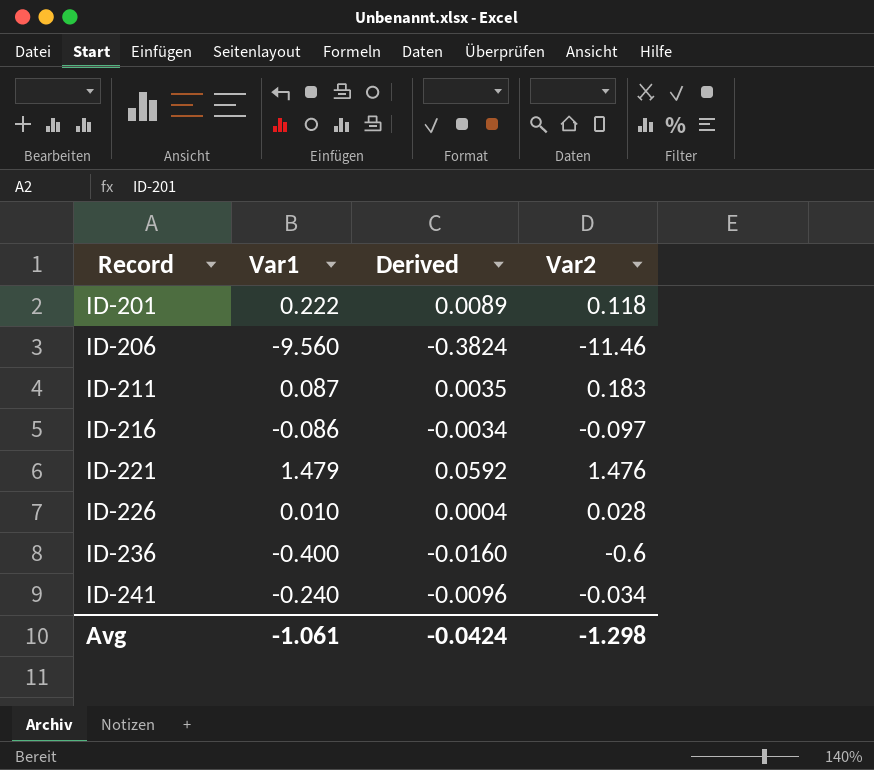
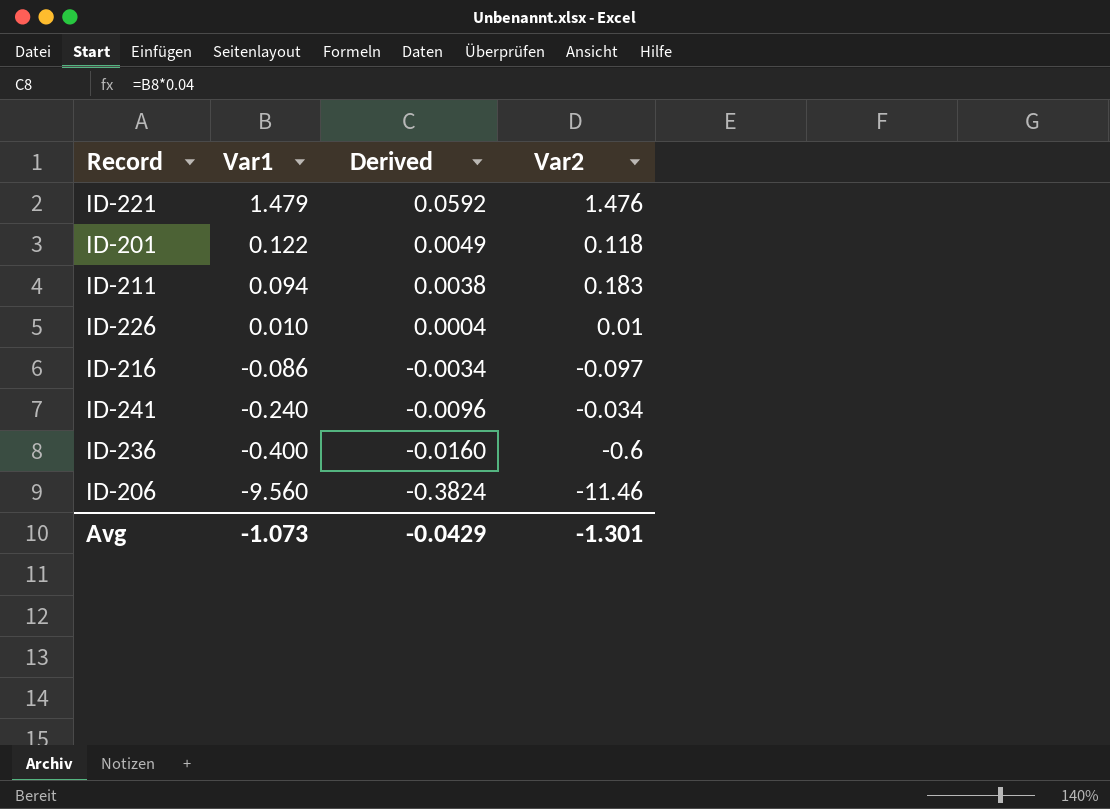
row order: Record ascending -> Var1 descending
ID-201 | Var1: 0.222 -> 0.122
ID-201 | Derived: 0.0089 -> 0.0049
ID-211 | Var1: 0.087 -> 0.094
ID-211 | Derived: 0.0035 -> 0.0038
ID-226 | Var2: 0.028 -> 0.01
Avg | Var1: -1.061 -> -1.073
Avg | Derived: -0.0424 -> -0.0429
Avg | Var2: -1.298 -> -1.301

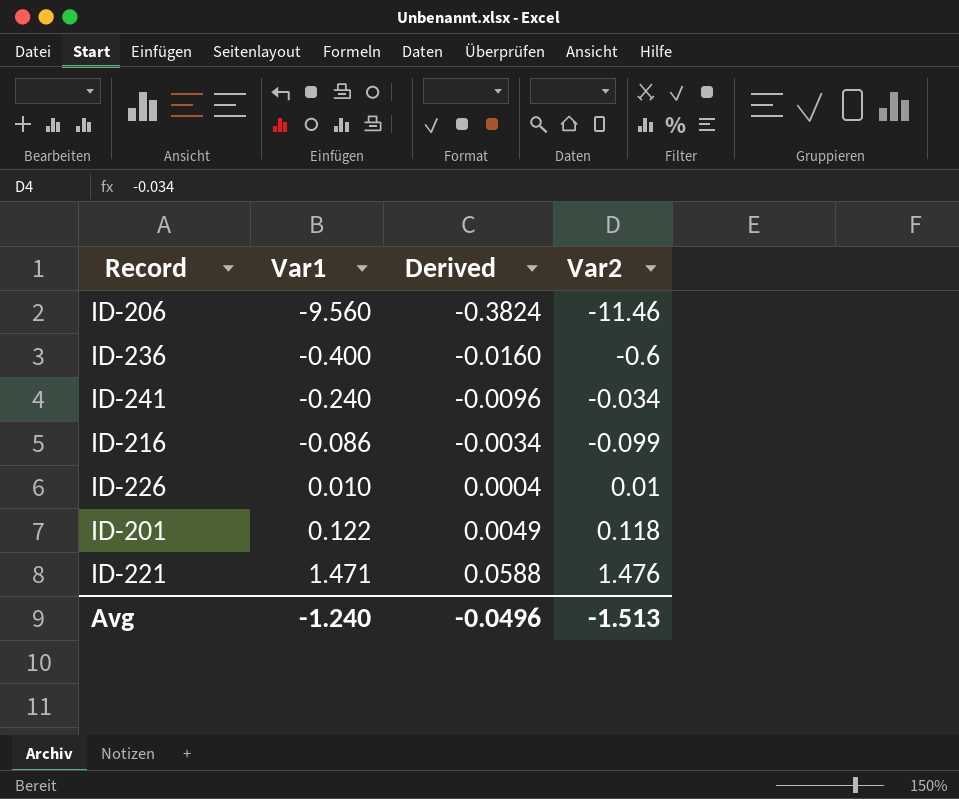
row order: Var1 descending -> Var1 ascending
row ID-211: 0.094 | 0.0038 | 0.183 -> none
ID-216 | Var2: -0.097 -> -0.099
ID-221 | Var1: 1.479 -> 1.471
ID-221 | Derived: 0.0592 -> 0.0588
Avg | Var1: -1.073 -> -1.240
Avg | Derived: -0.0429 -> -0.0496
Avg | Var2: -1.301 -> -1.513

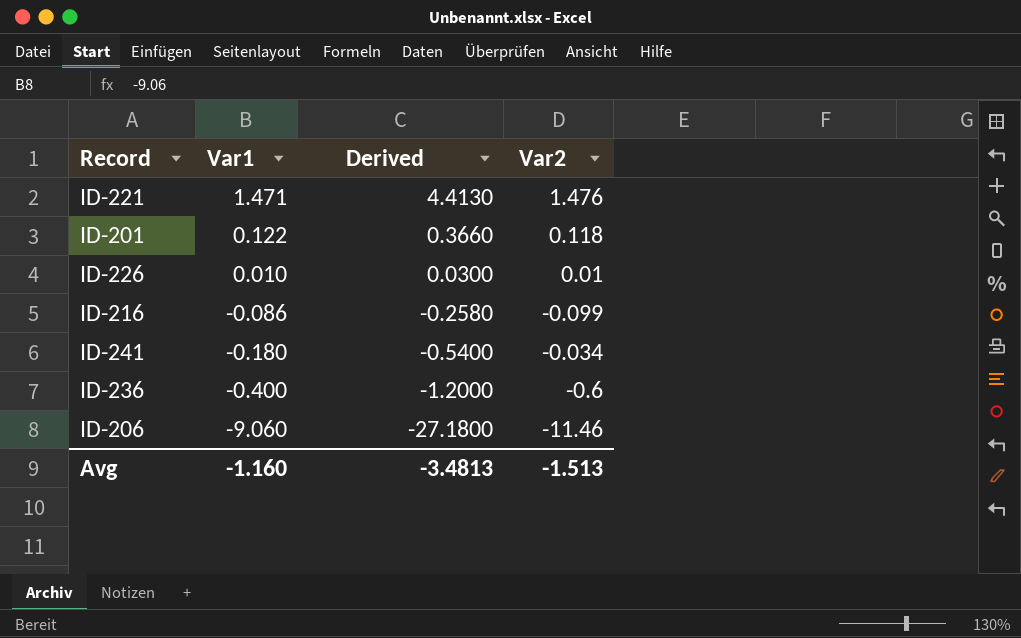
row order: Var1 ascending -> Var1 descending
column Derived | formula: [Var1] * 0.04 -> [Var1] * 3
ID-241 | Var1: -0.240 -> -0.180
ID-206 | Var1: -9.560 -> -9.060
Avg | Var1: -1.240 -> -1.160
Avg | Derived: -0.0496 -> -3.4813

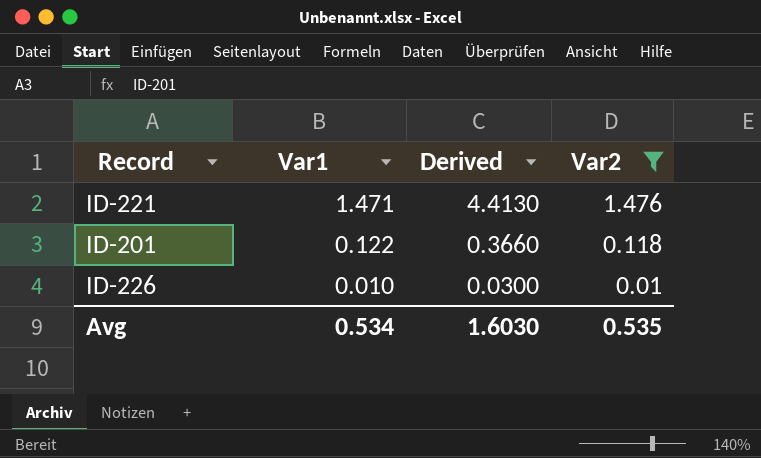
filter: none -> Var2 >= 0.01
Avg | Var1: -1.160 -> 0.534
Avg | Derived: -3.4813 -> 1.6030
Avg | Var2: -1.513 -> 0.535

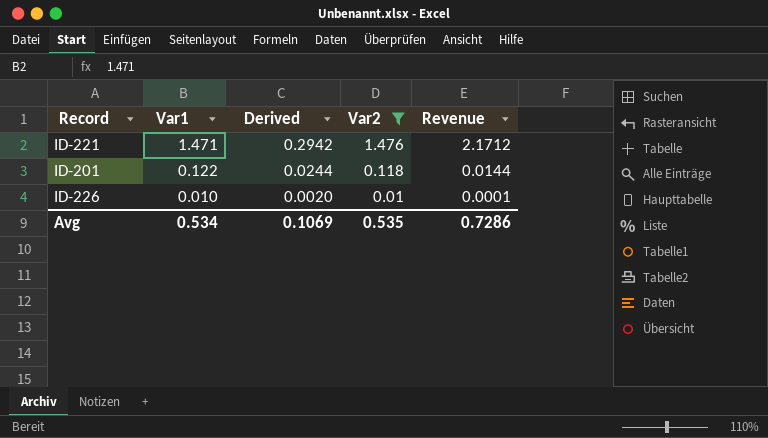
column Derived | formula: [Var1] * 3 -> [Var1] * 0.2
column Revenue | formula: none -> [Var1] * [Var2]
Avg | Derived: 1.6030 -> 0.1069

